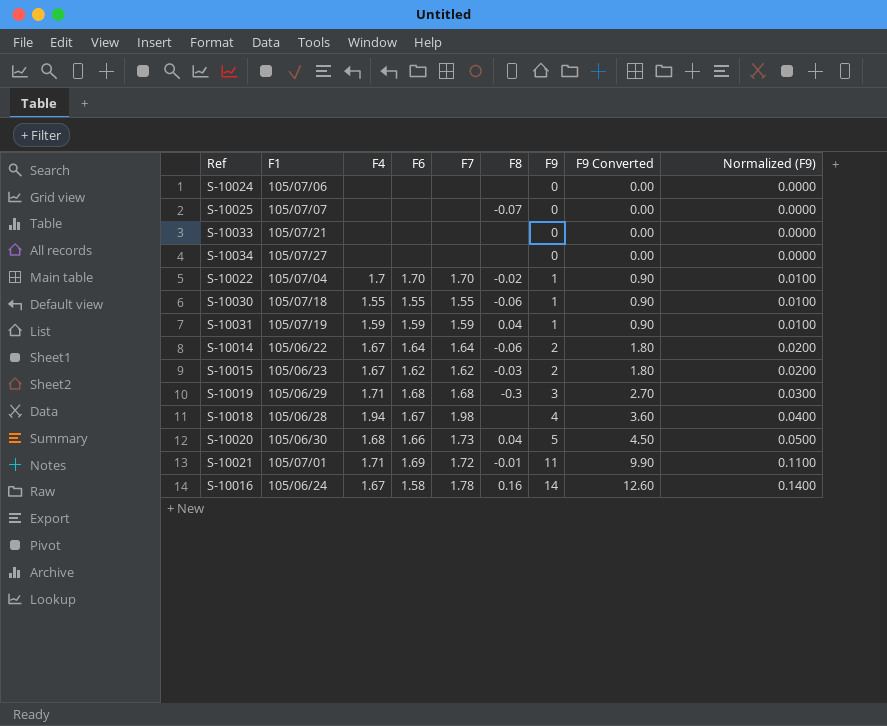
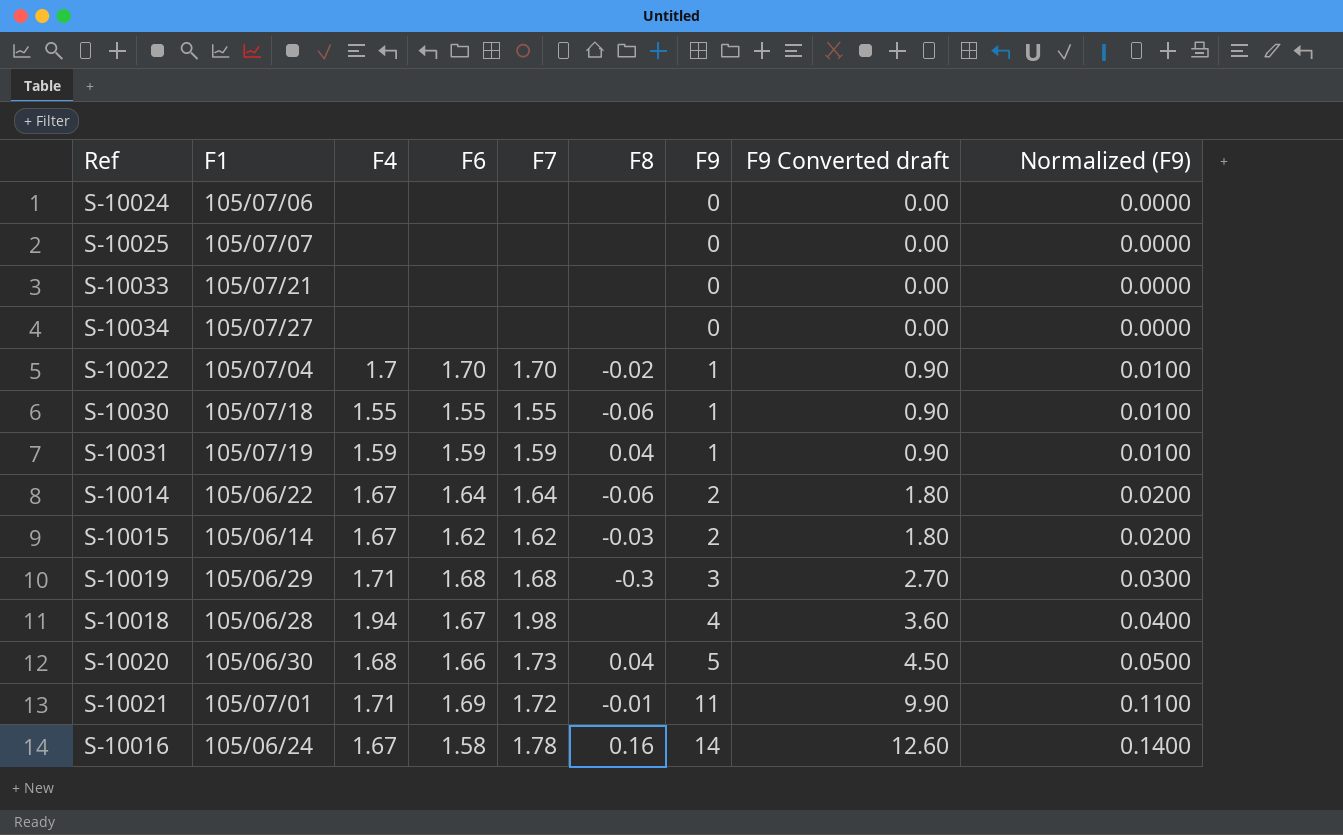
column name: F9 Converted -> F9 Converted draft
S-10025 | F8: -0.07 -> none
S-10015 | F1: 105/06/23 -> 105/06/14

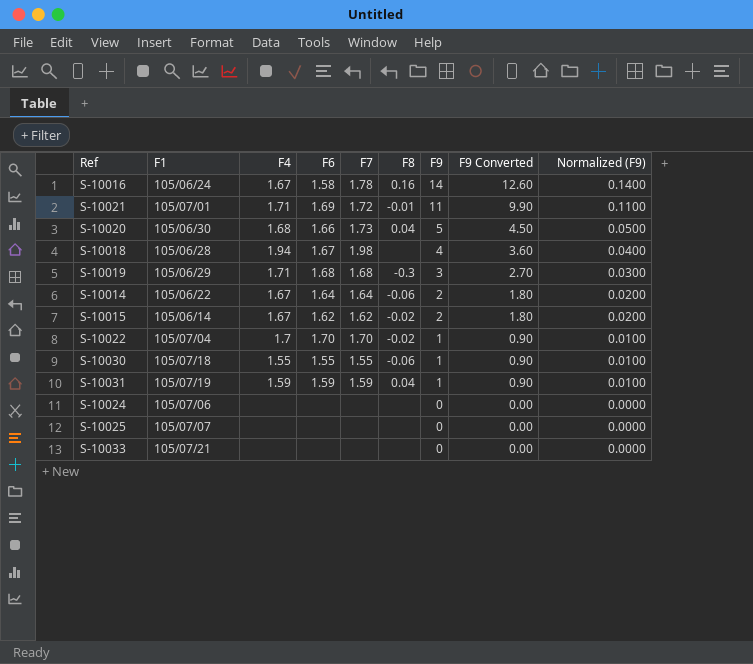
row order: F9 ascending -> F9 descending
column name: F9 Converted draft -> F9 Converted
row S-10034: 105/07/27 | none | none | none | none | 0 | 0.00 | 0.0000 -> none
S-10015 | F8: -0.03 -> -0.02

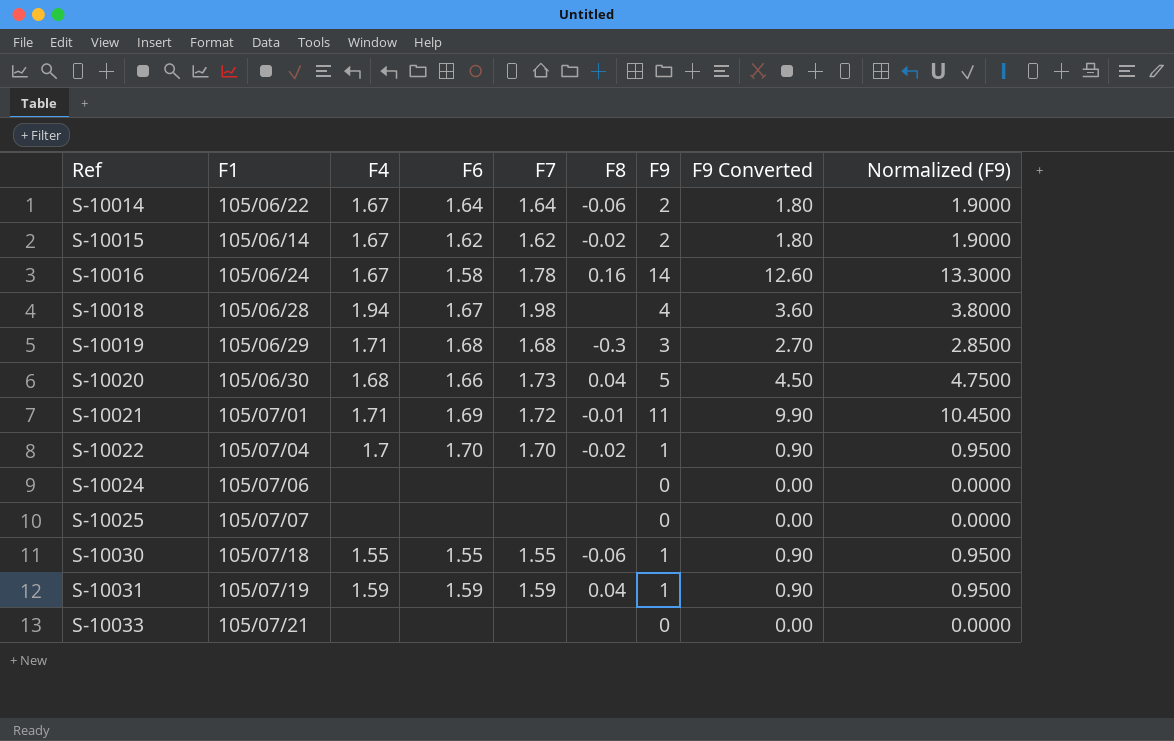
row order: F9 descending -> Ref ascending
column Normalized (F9) | formula: [F9] * 0.01 -> [F9] * 0.95

